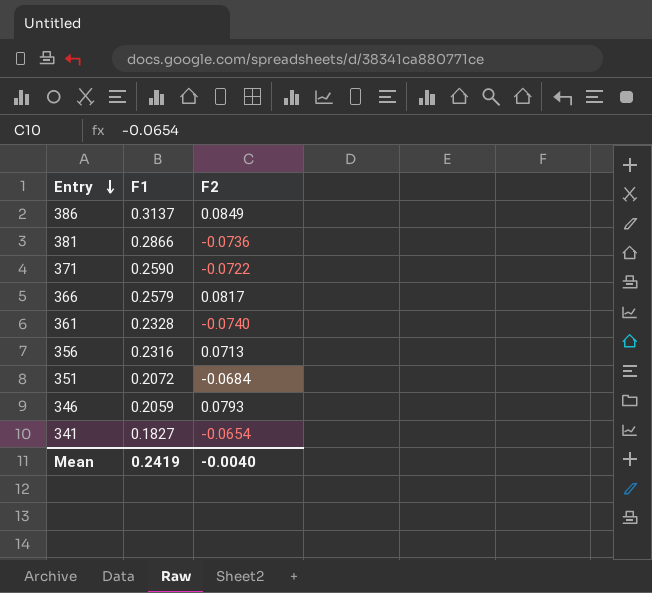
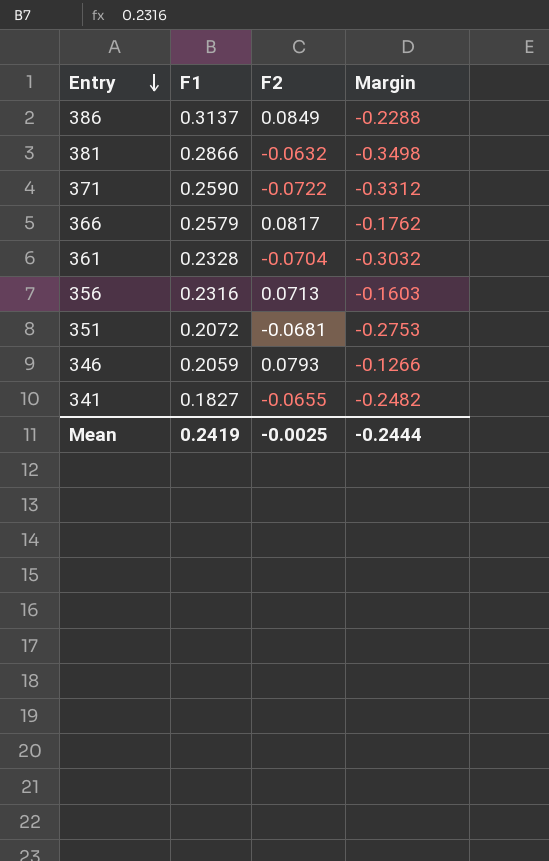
column Margin | formula: none -> [F2] - [F1]
381 | F2: -0.0736 -> -0.0632
361 | F2: -0.0740 -> -0.0704
351 | F2: -0.0684 -> -0.0681
341 | F2: -0.0654 -> -0.0655
Mean | F2: -0.0040 -> -0.0025

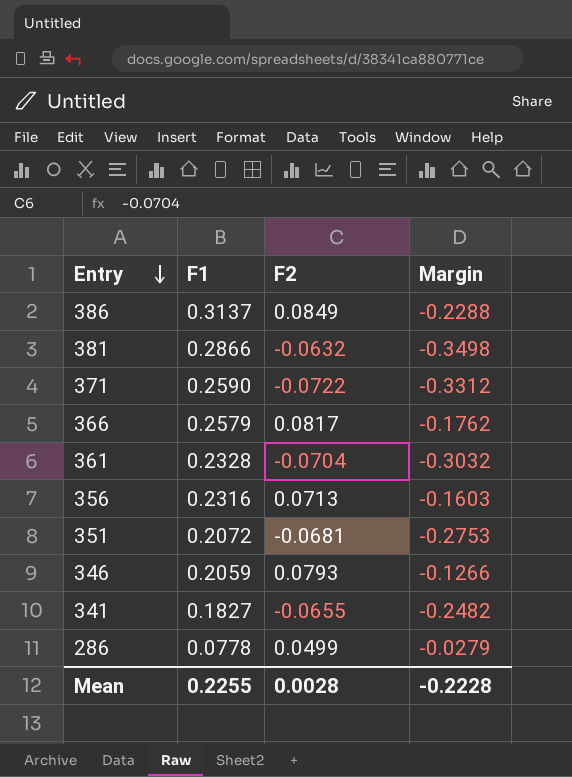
row 286: none -> 0.0778 | 0.0499 | -0.0279
Mean | F1: 0.2419 -> 0.2255
Mean | F2: -0.0025 -> 0.0028
Mean | Margin: -0.2444 -> -0.2228

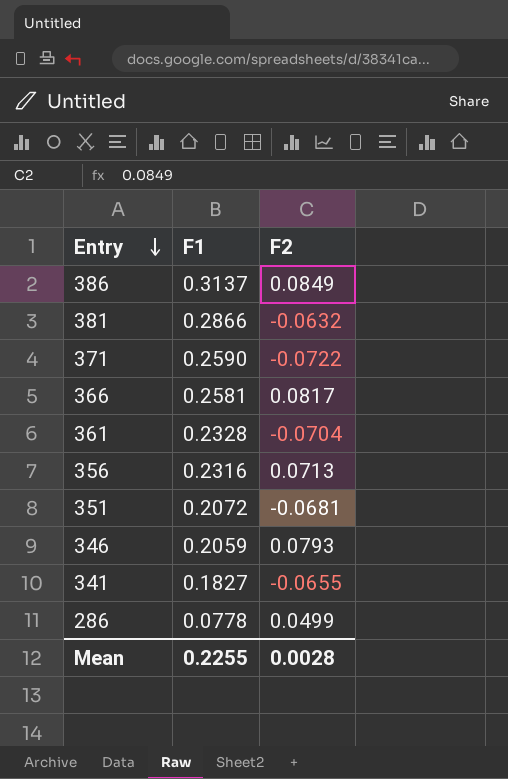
column Margin | formula: [F2] - [F1] -> none
366 | F1: 0.2579 -> 0.2581

